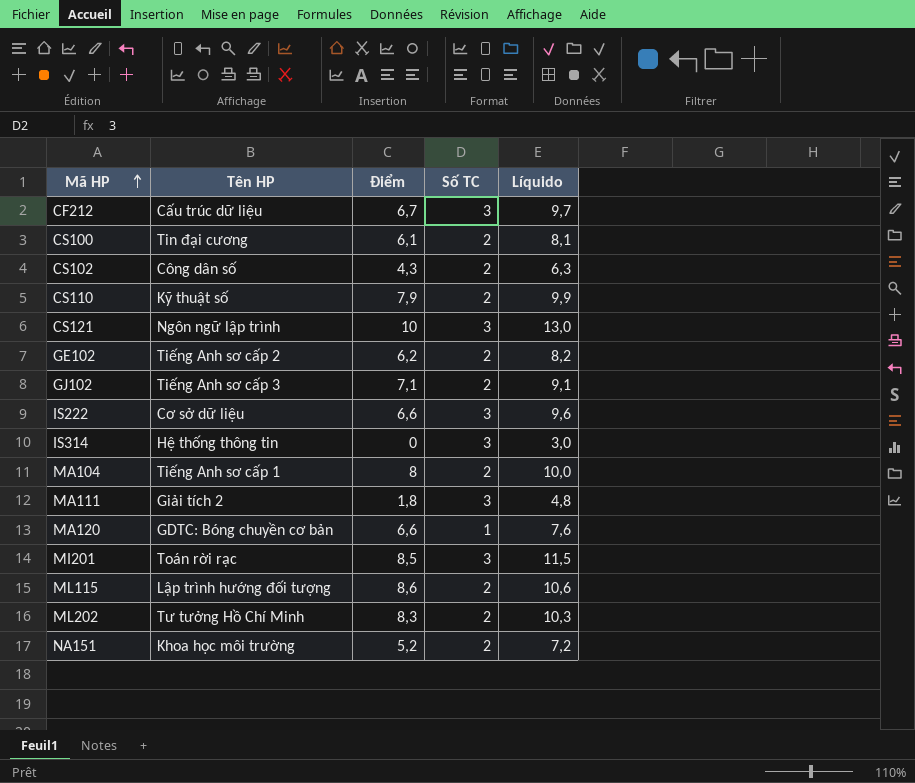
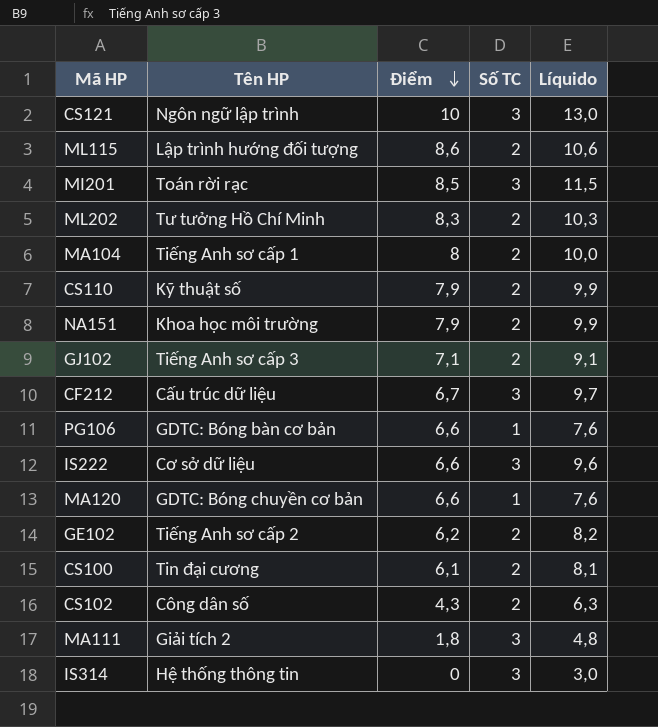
row order: Mã HP ascending -> Điểm descending
NA151 | Điểm: 5,2 -> 7,9
NA151 | Líquido: 7,2 -> 9,9
row PG106: none -> GDTC: Bóng bàn cơ bản | 6,6 | 1 | 7,6

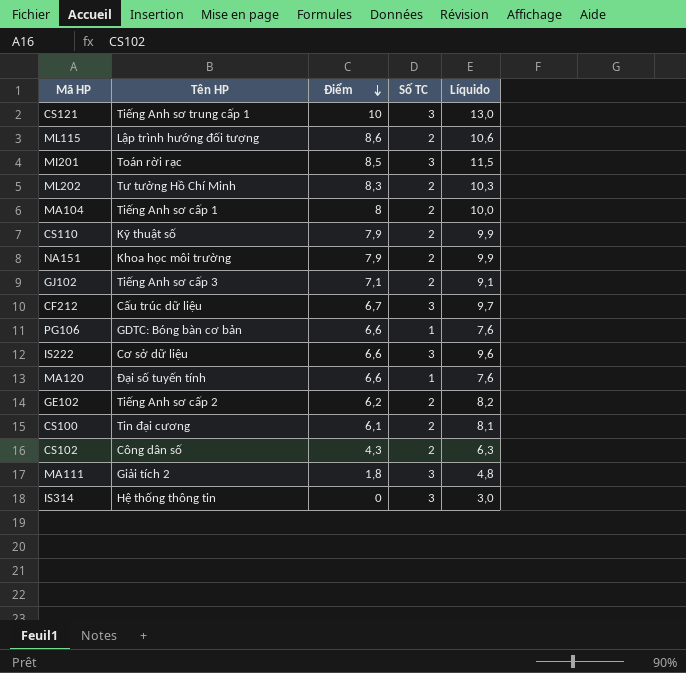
CS121 | Tên HP: Ngôn ngữ lập trình -> Tiếng Anh sơ trung cấp 1
MA120 | Tên HP: GDTC: Bóng chuyền cơ bản -> Đại số tuyến tính

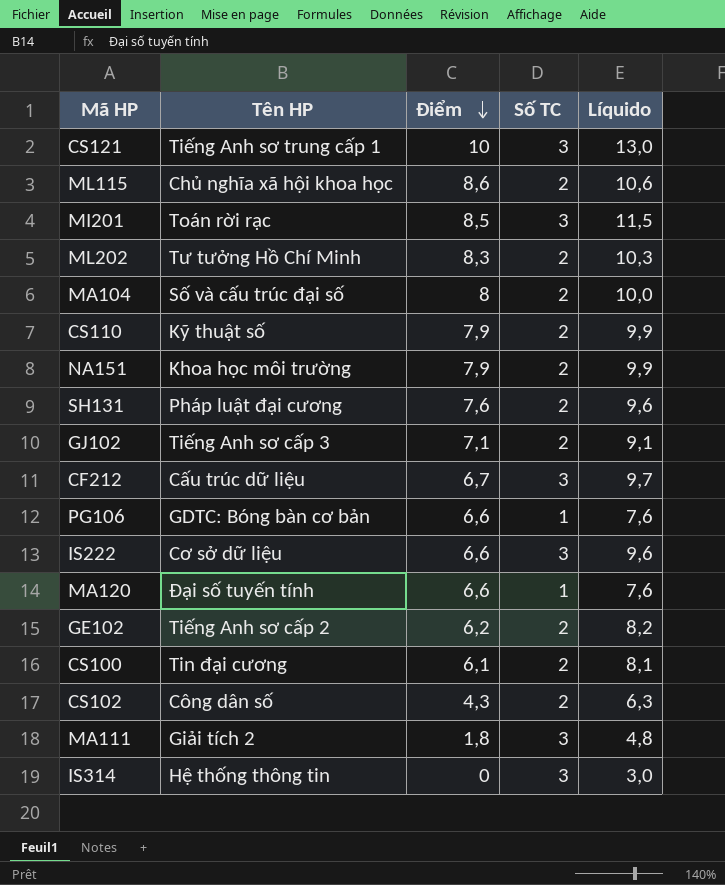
ML115 | Tên HP: Lập trình hướng đối tượng -> Chủ nghĩa xã hội khoa học
MA104 | Tên HP: Tiếng Anh sơ cấp 1 -> Số và cấu trúc đại số
row SH131: none -> Pháp luật đại cương | 7,6 | 2 | 9,6

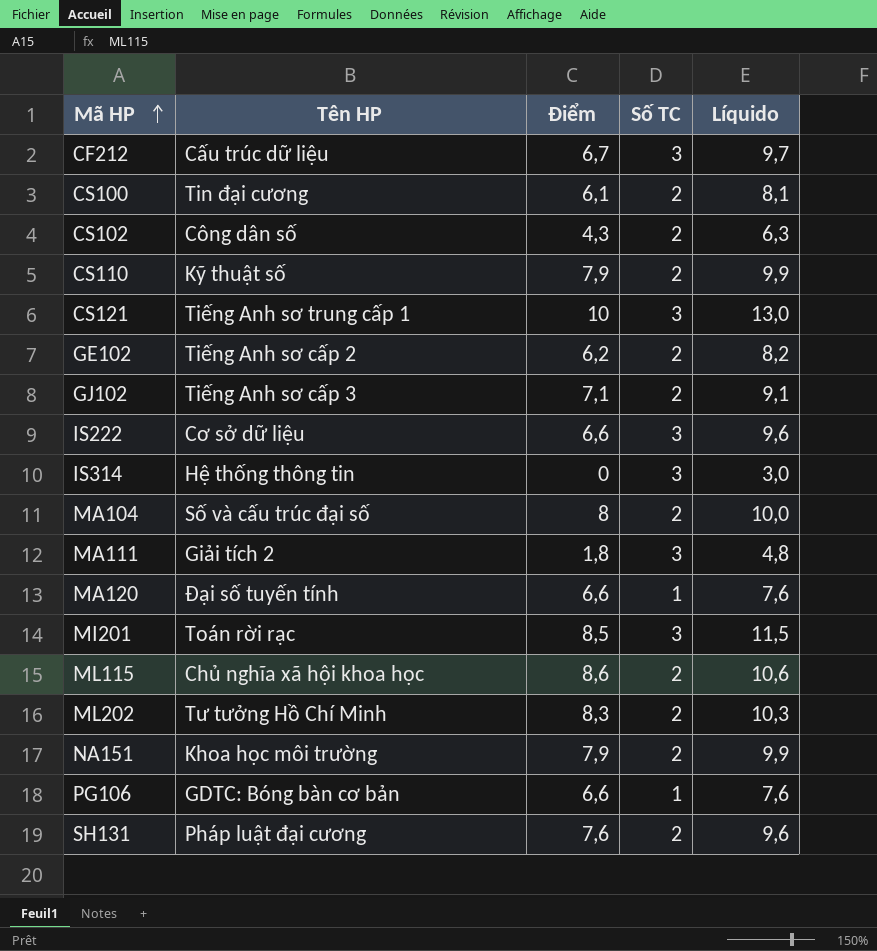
row order: Điểm descending -> Mã HP ascending

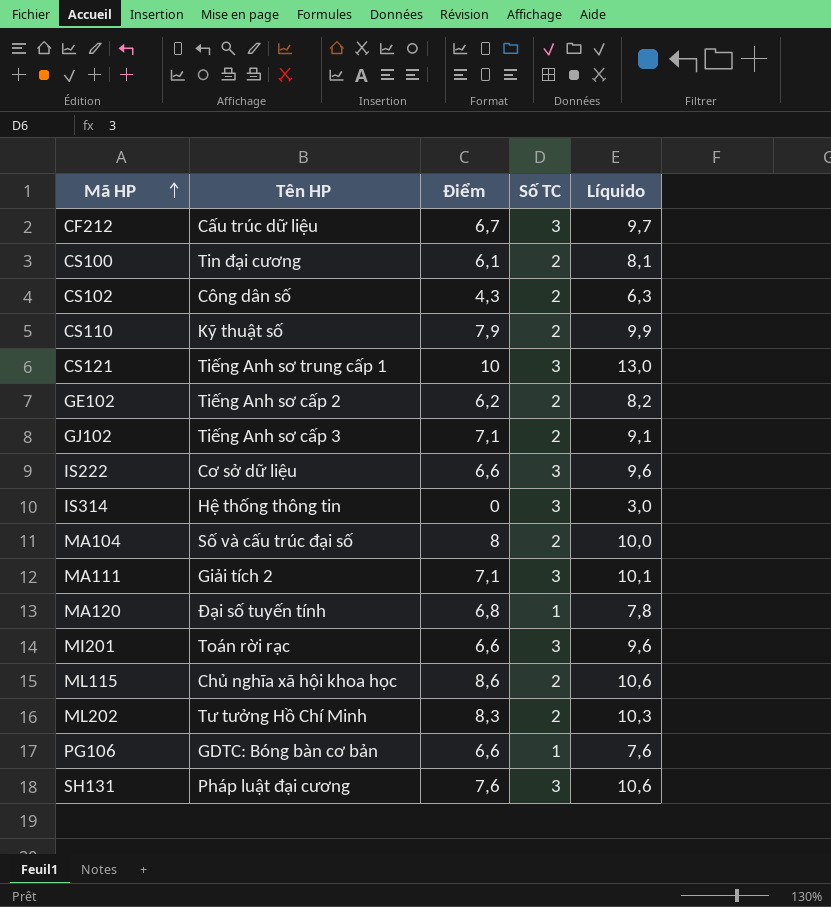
row NA151: Khoa học môi trường | 7,9 | 2 | 9,9 -> none
MA111 | Điểm: 1,8 -> 7,1
MA111 | Líquido: 4,8 -> 10,1
MA120 | Điểm: 6,6 -> 6,8
MA120 | Líquido: 7,6 -> 7,8
MI201 | Điểm: 8,5 -> 6,6
MI201 | Líquido: 11,5 -> 9,6
SH131 | Số TC: 2 -> 3
SH131 | Líquido: 9,6 -> 10,6

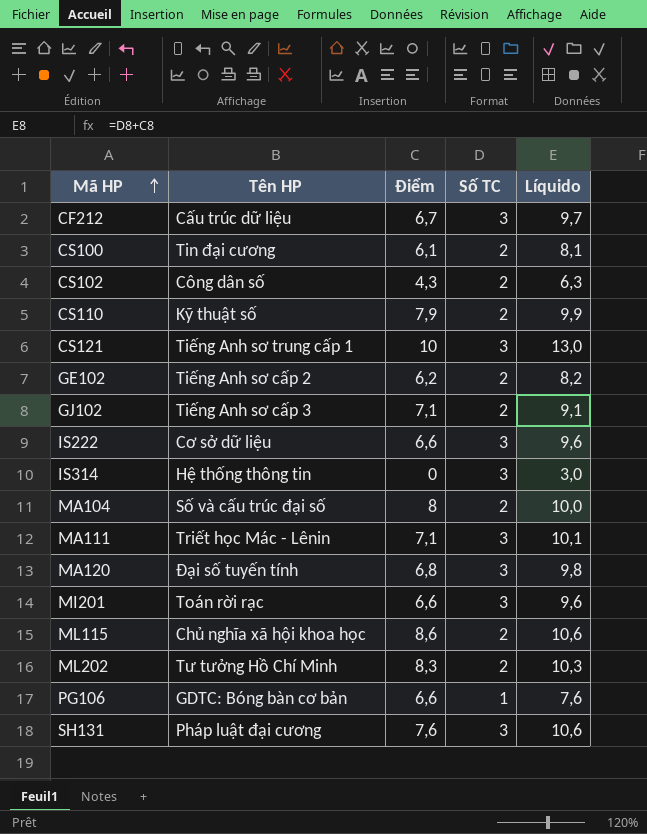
MA111 | Tên HP: Giải tích 2 -> Triết học Mác - Lênin
MA120 | Số TC: 1 -> 3
MA120 | Líquido: 7,8 -> 9,8

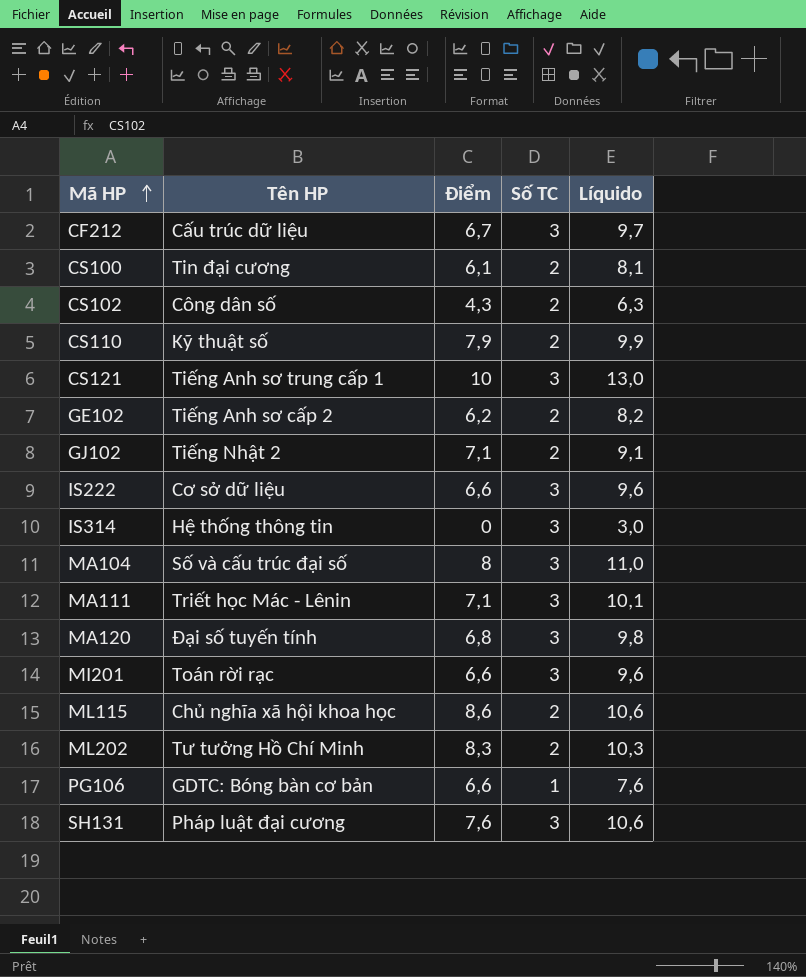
GJ102 | Tên HP: Tiếng Anh sơ cấp 3 -> Tiếng Nhật 2
MA104 | Số TC: 2 -> 3
MA104 | Líquido: 10,0 -> 11,0

